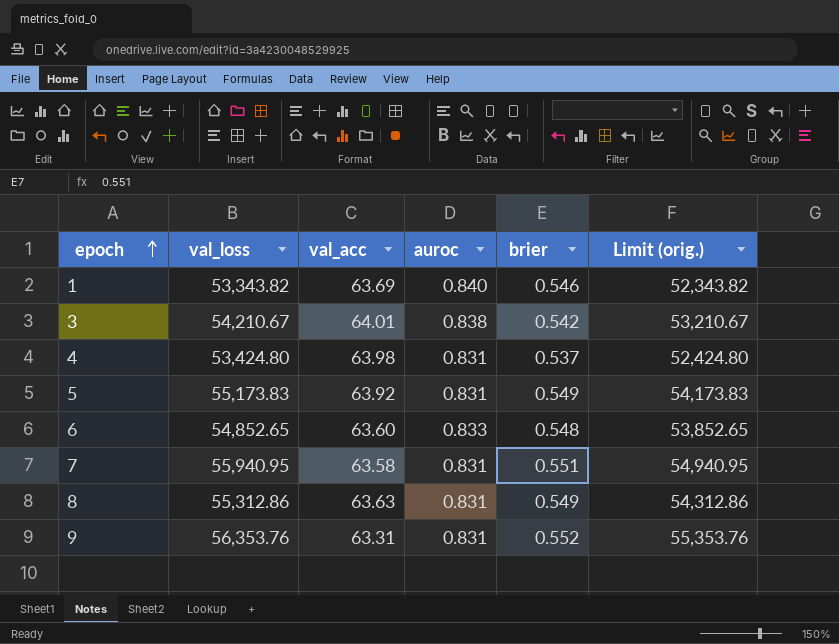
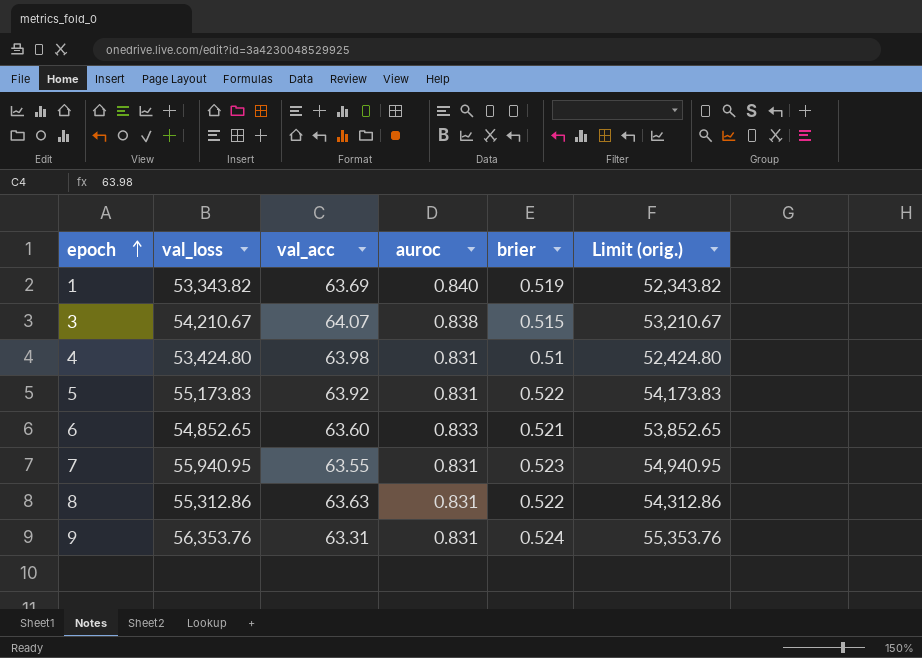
1 | brier: 0.546 -> 0.519
3 | val_acc: 64.01 -> 64.07
3 | brier: 0.542 -> 0.515
4 | brier: 0.537 -> 0.51
5 | brier: 0.549 -> 0.522
6 | brier: 0.548 -> 0.521
7 | val_acc: 63.58 -> 63.55
7 | brier: 0.551 -> 0.523
8 | brier: 0.549 -> 0.522
9 | brier: 0.552 -> 0.524

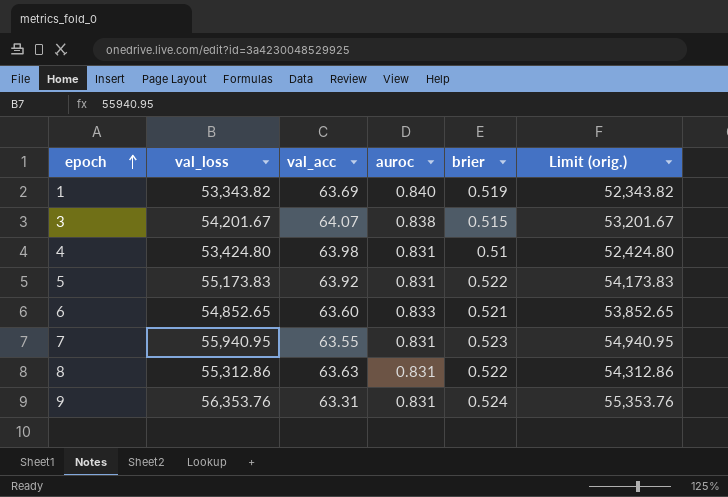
3 | val_loss: 54,210.67 -> 54,201.67
3 | Limit (orig.): 53,210.67 -> 53,201.67

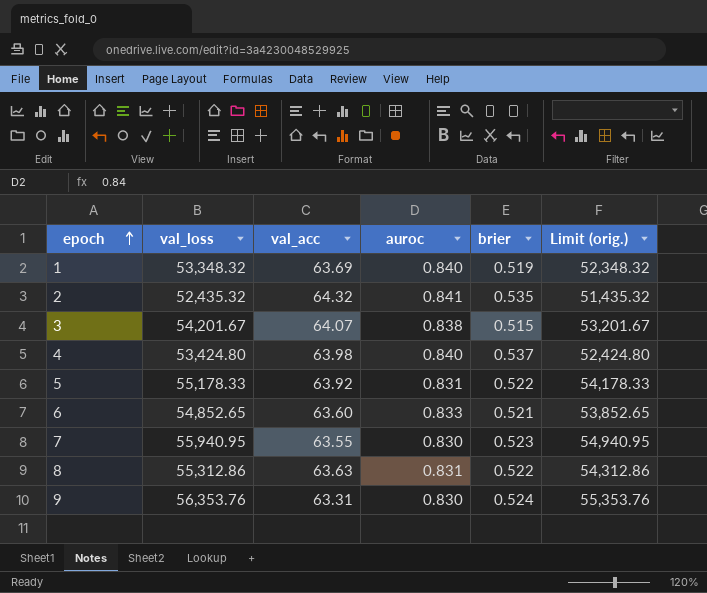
1 | val_loss: 53,343.82 -> 53,348.32
1 | Limit (orig.): 52,343.82 -> 52,348.32
row 2: none -> 52,435.32 | 64.32 | 0.841 | 0.535 | 51,435.32
4 | auroc: 0.831 -> 0.840
4 | brier: 0.51 -> 0.537
5 | val_loss: 55,173.83 -> 55,178.33
5 | Limit (orig.): 54,173.83 -> 54,178.33
7 | auroc: 0.831 -> 0.830
9 | auroc: 0.831 -> 0.830

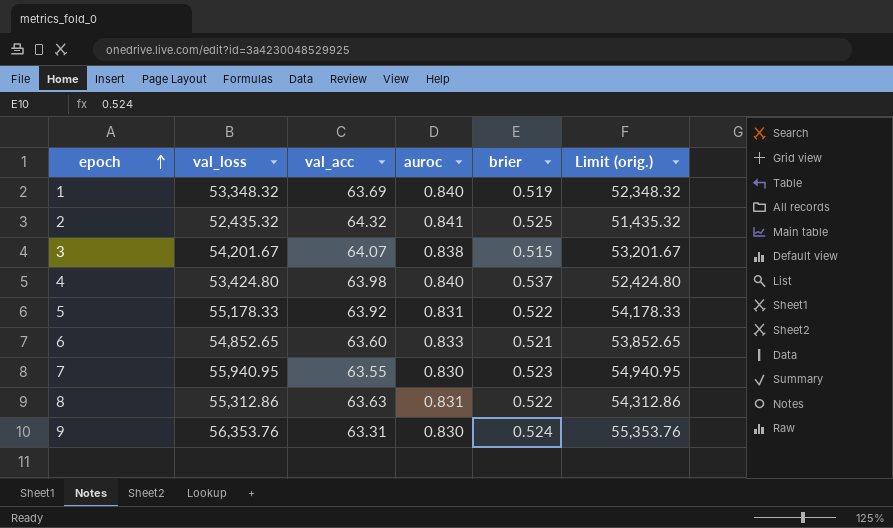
2 | brier: 0.535 -> 0.525

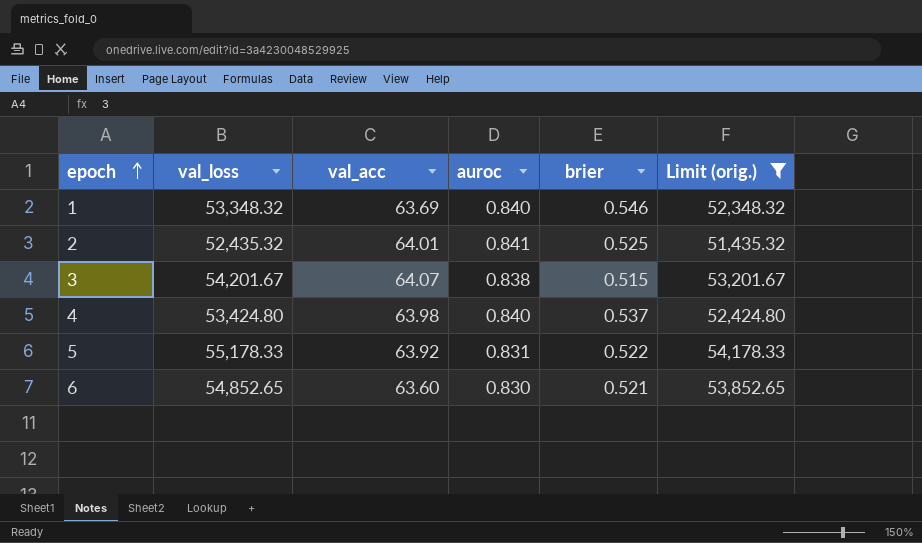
filter: none -> Limit (orig.) <= 54,178.33
1 | brier: 0.519 -> 0.546
2 | val_acc: 64.32 -> 64.01
6 | auroc: 0.833 -> 0.830

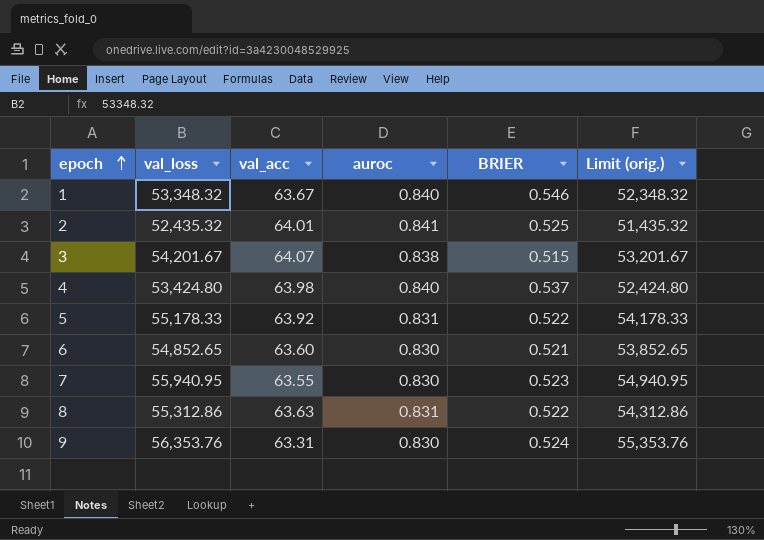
filter: Limit (orig.) <= 54,178.33 -> none
column name: brier -> BRIER
1 | val_acc: 63.69 -> 63.67

